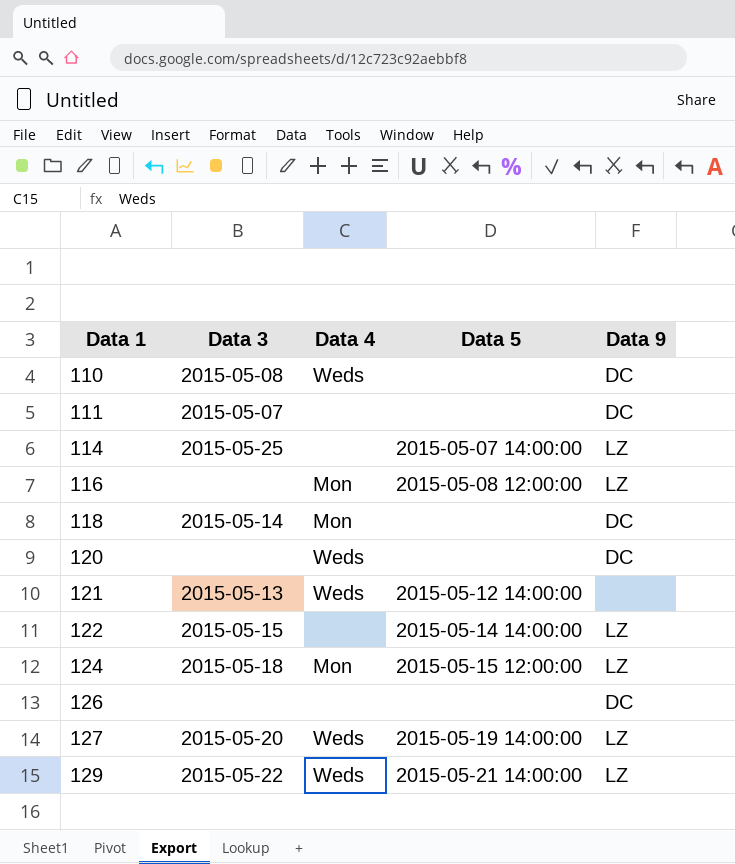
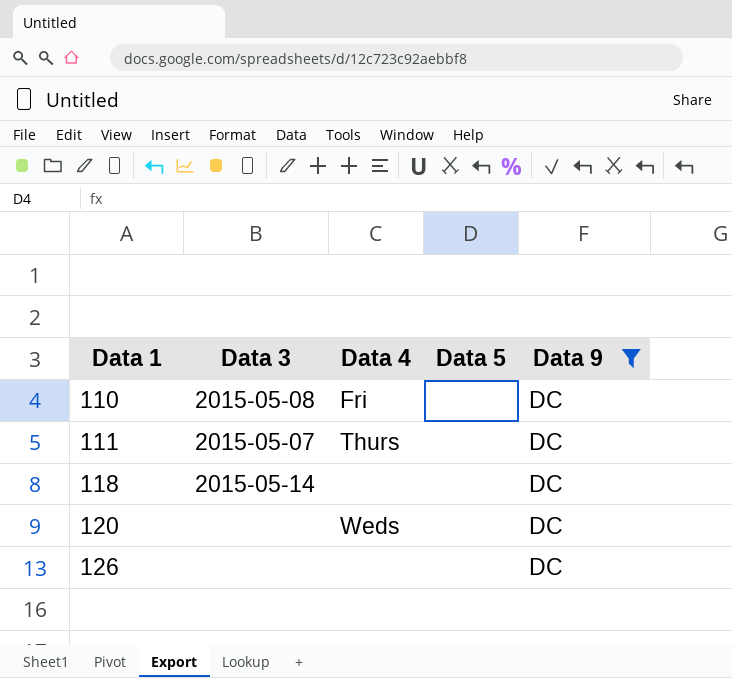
filter: none -> Data 9 = DC
110 | Data 4: Weds -> Fri
111 | Data 4: none -> Thurs
118 | Data 4: Mon -> none

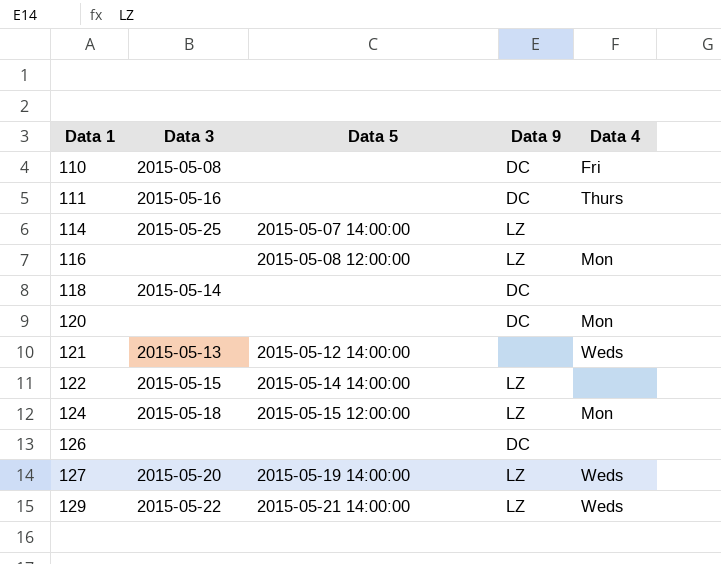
filter: Data 9 = DC -> none
column Data 4 | position: 3 -> 5
111 | Data 3: 2015-05-07 -> 2015-05-16
120 | Data 4: Weds -> Mon

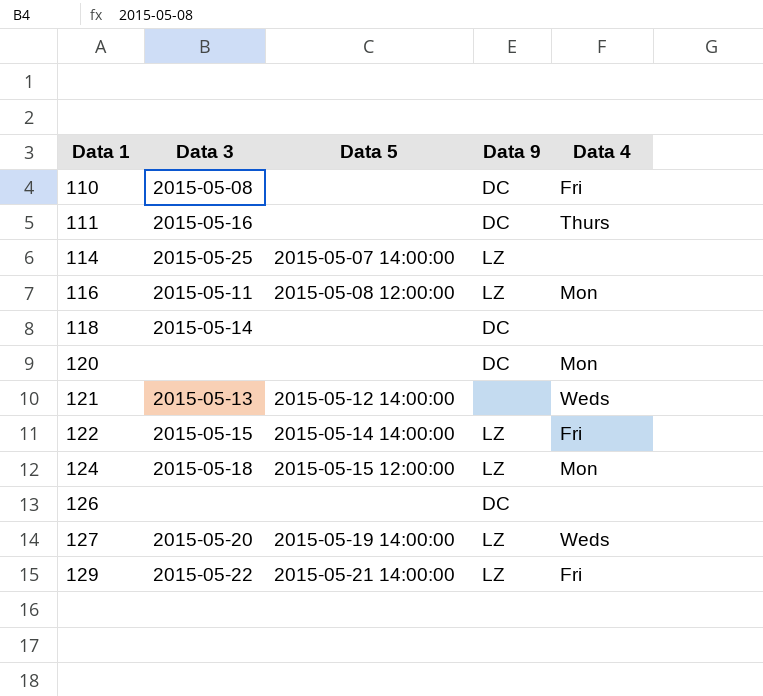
116 | Data 3: none -> 2015-05-11
122 | Data 4: none -> Fri
129 | Data 4: Weds -> Fri

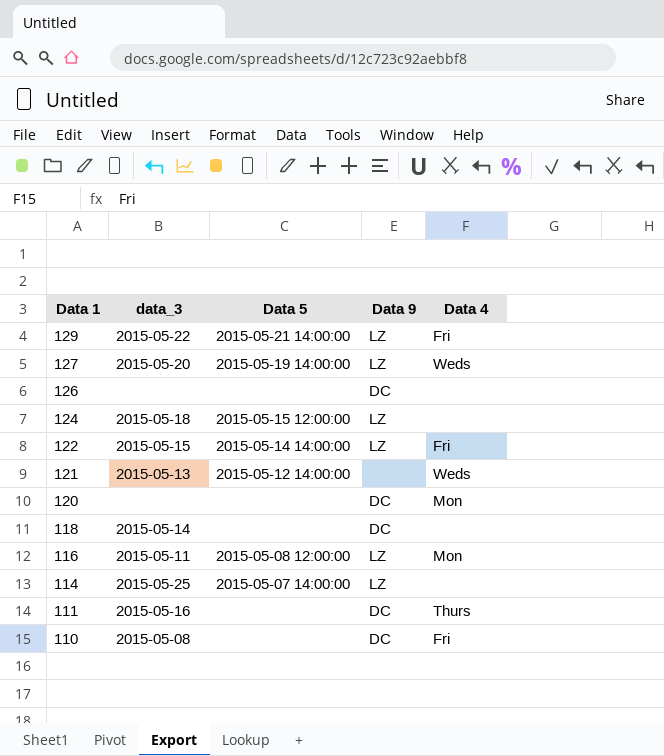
row order: Data 1 ascending -> Data 1 descending
column name: Data 3 -> data_3
124 | Data 4: Mon -> none

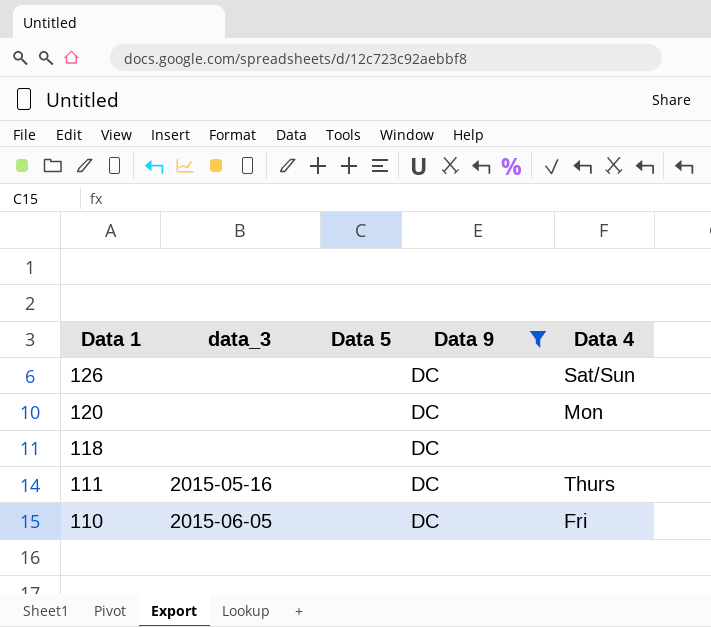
filter: none -> Data 9 = DC
126 | Data 4: none -> Sat/Sun
118 | data_3: 2015-05-14 -> none
110 | data_3: 2015-05-08 -> 2015-06-05

